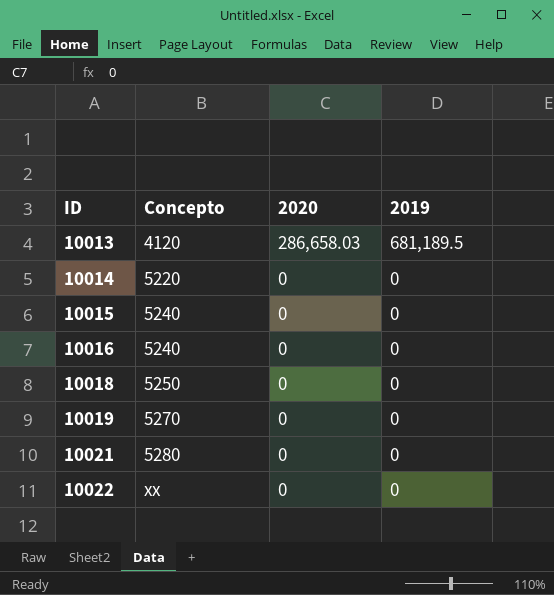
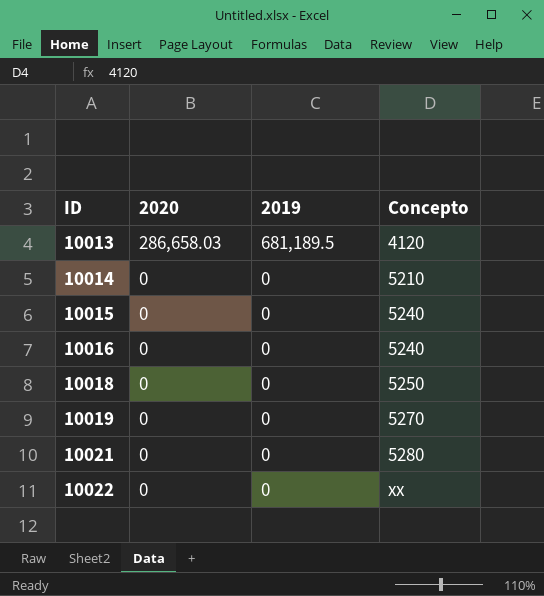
column Concepto | position: 2 -> 4
10014 | Concepto: 5220 -> 5210

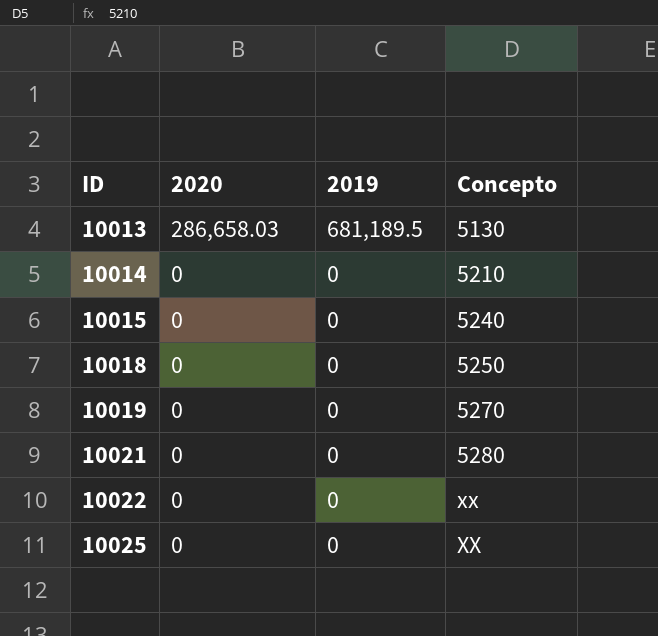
row 10016: 0 | 0 | 5240 -> none
10013 | Concepto: 4120 -> 5130
row 10025: none -> 0 | 0 | XX

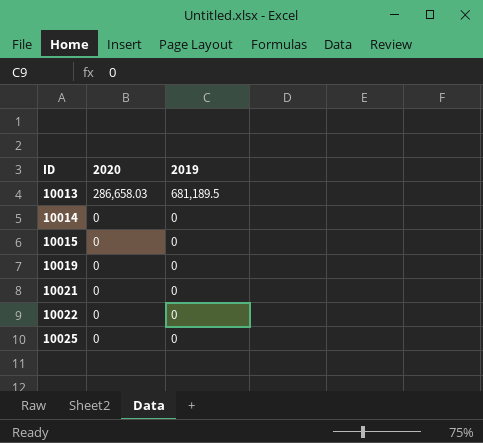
column Concepto | position: 4 -> none
row 10018: 0 | 0 | 5250 -> none

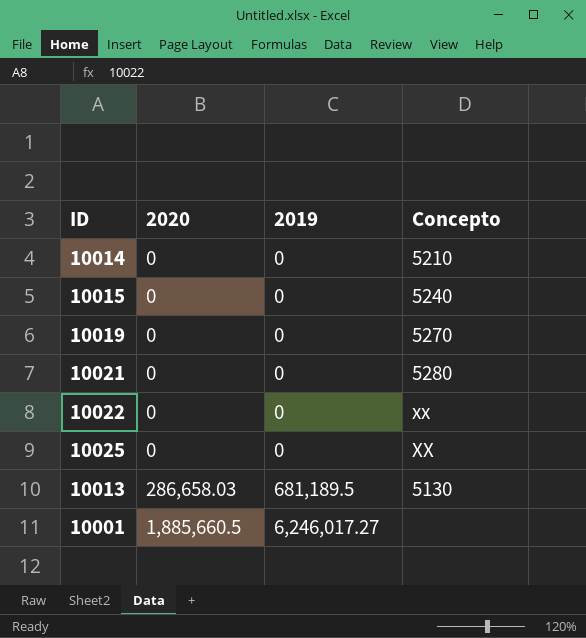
row order: ID ascending -> 2020 ascending
column Concepto | position: none -> 4
row 10001: none -> 1,885,660.5 | 6,246,017.27 | none

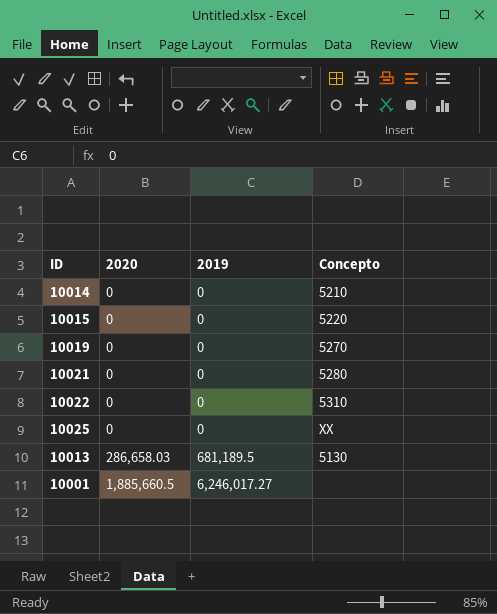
10015 | Concepto: 5240 -> 5220
10022 | Concepto: xx -> 5310

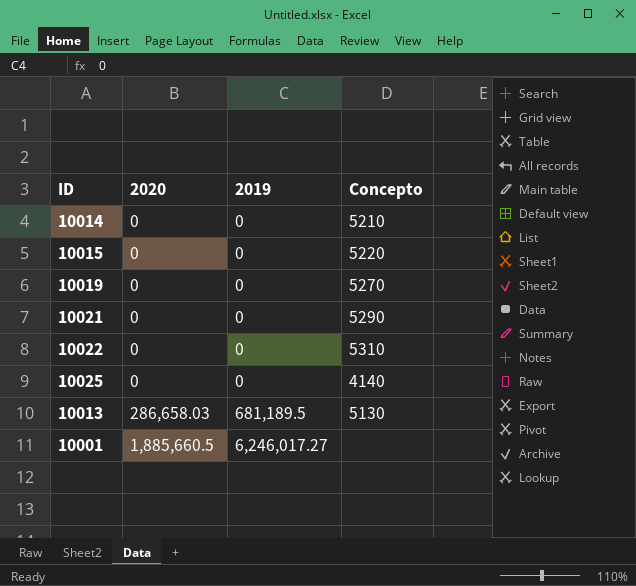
10021 | Concepto: 5280 -> 5290
10025 | Concepto: XX -> 4140

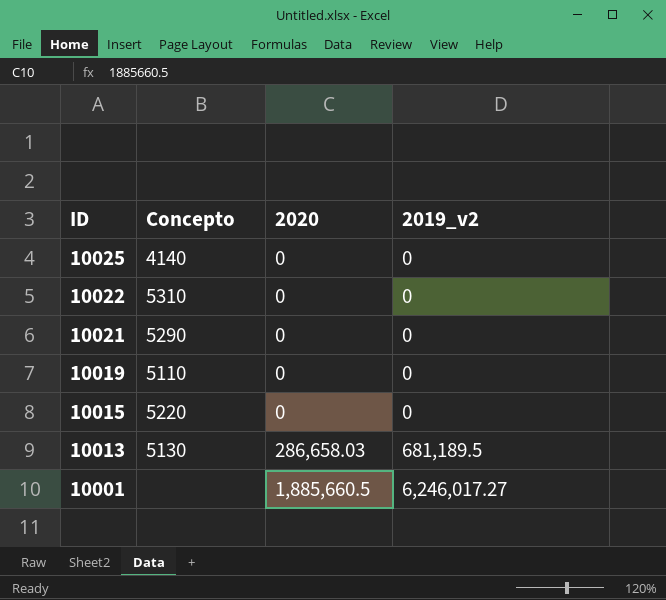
row order: 2020 ascending -> ID descending
column Concepto | position: 4 -> 2
column name: 2019 -> 2019_v2
row 10014: 0 | 0 | 5210 -> none
10019 | Concepto: 5270 -> 5110

